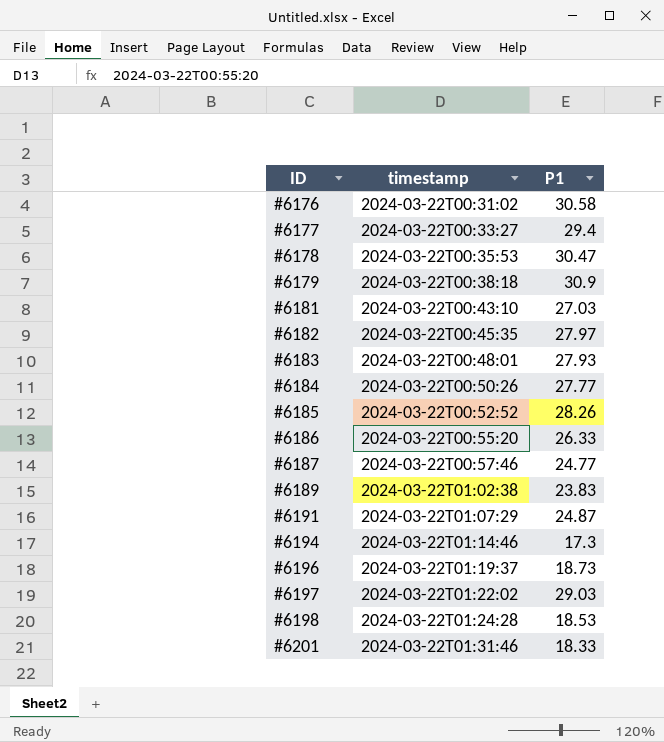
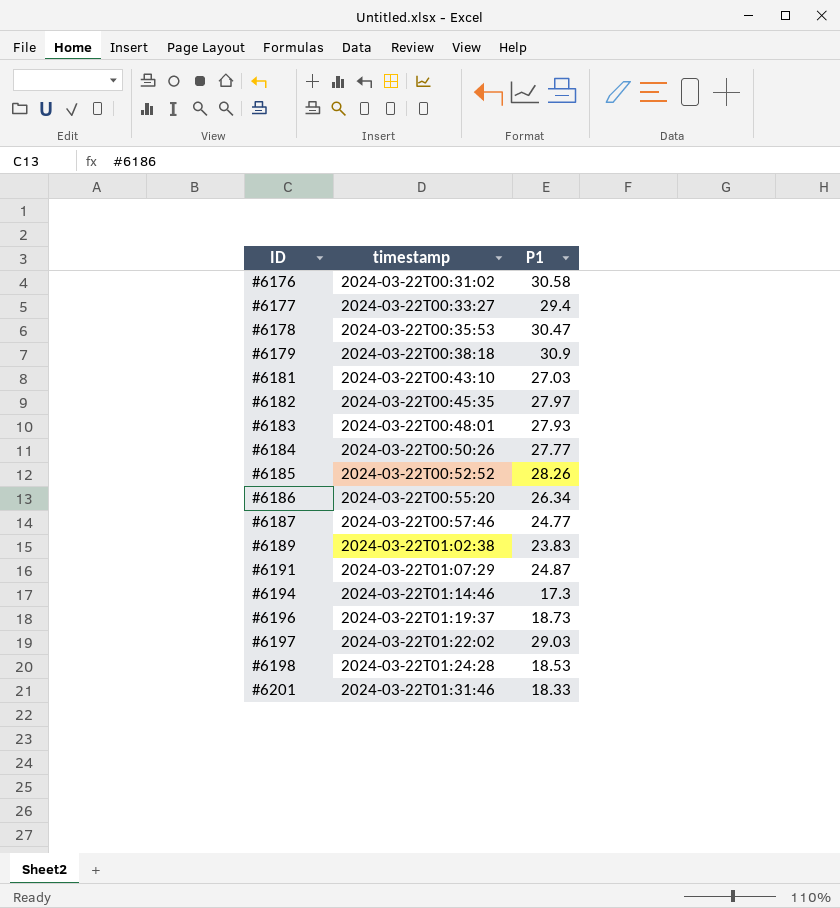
#6186 | P1: 26.33 -> 26.34

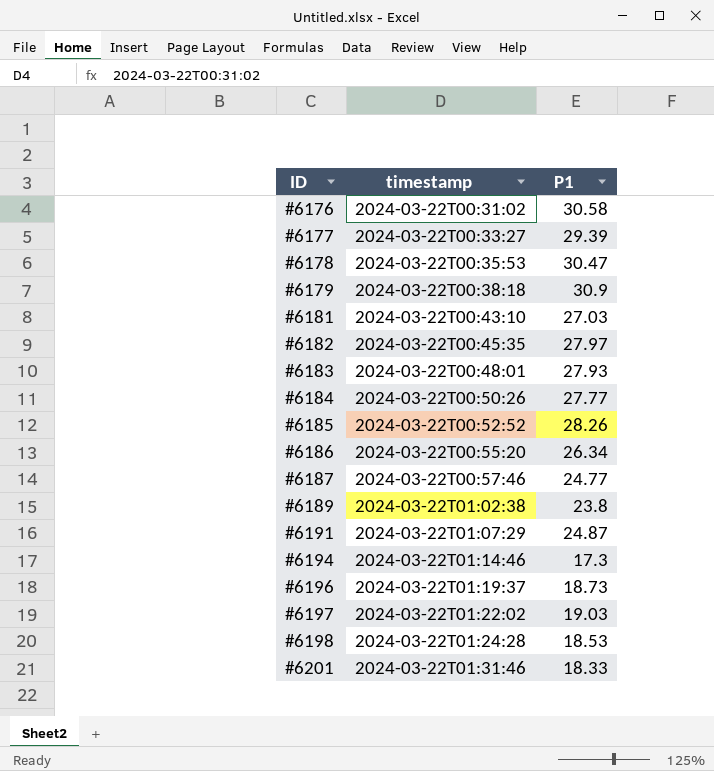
#6177 | P1: 29.4 -> 29.39
#6189 | P1: 23.83 -> 23.8
#6197 | P1: 29.03 -> 19.03

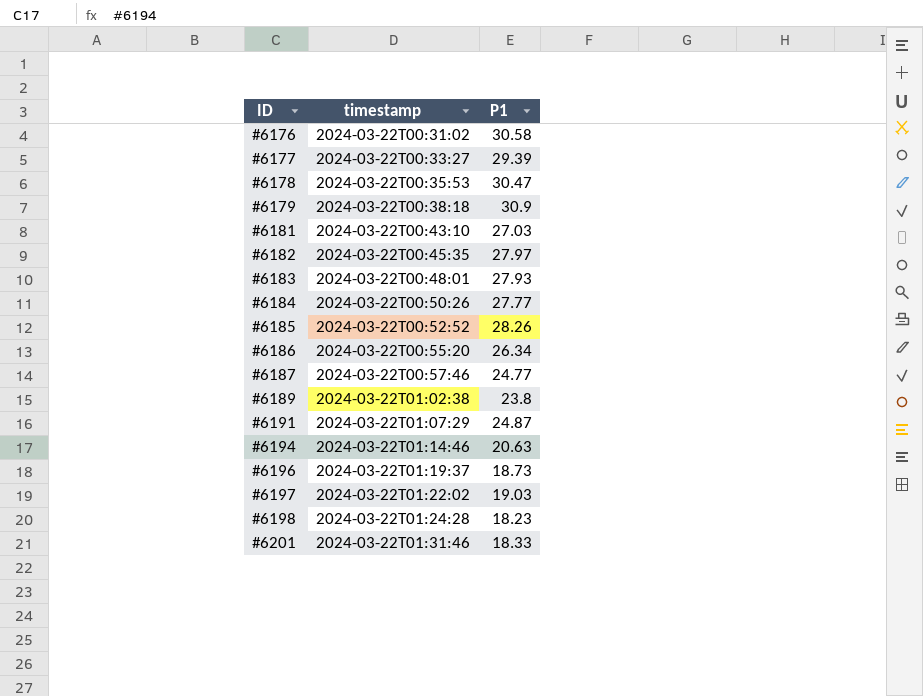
#6194 | P1: 17.3 -> 20.63
#6198 | P1: 18.53 -> 18.23

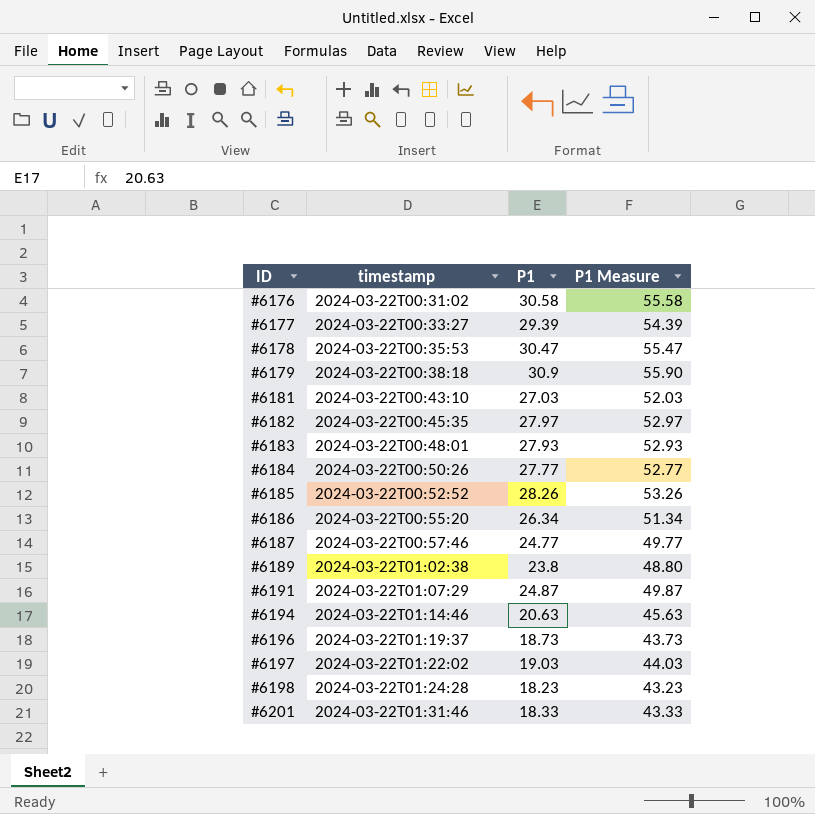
column P1 Measure | formula: none -> [P1] + 25

